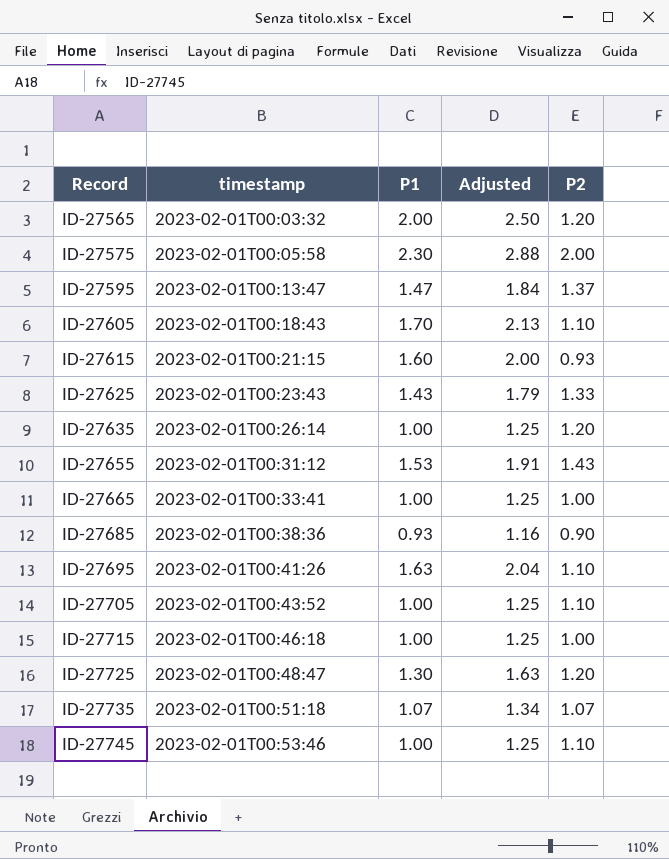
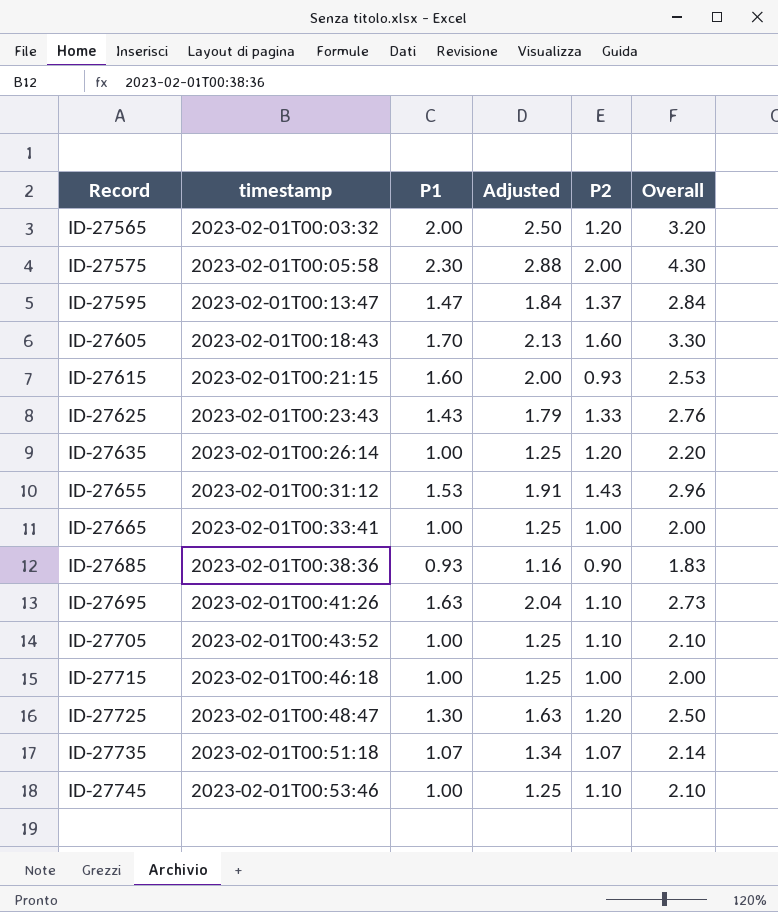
column Overall | formula: none -> [P1] + [P2]
ID-27605 | P2: 1.10 -> 1.60

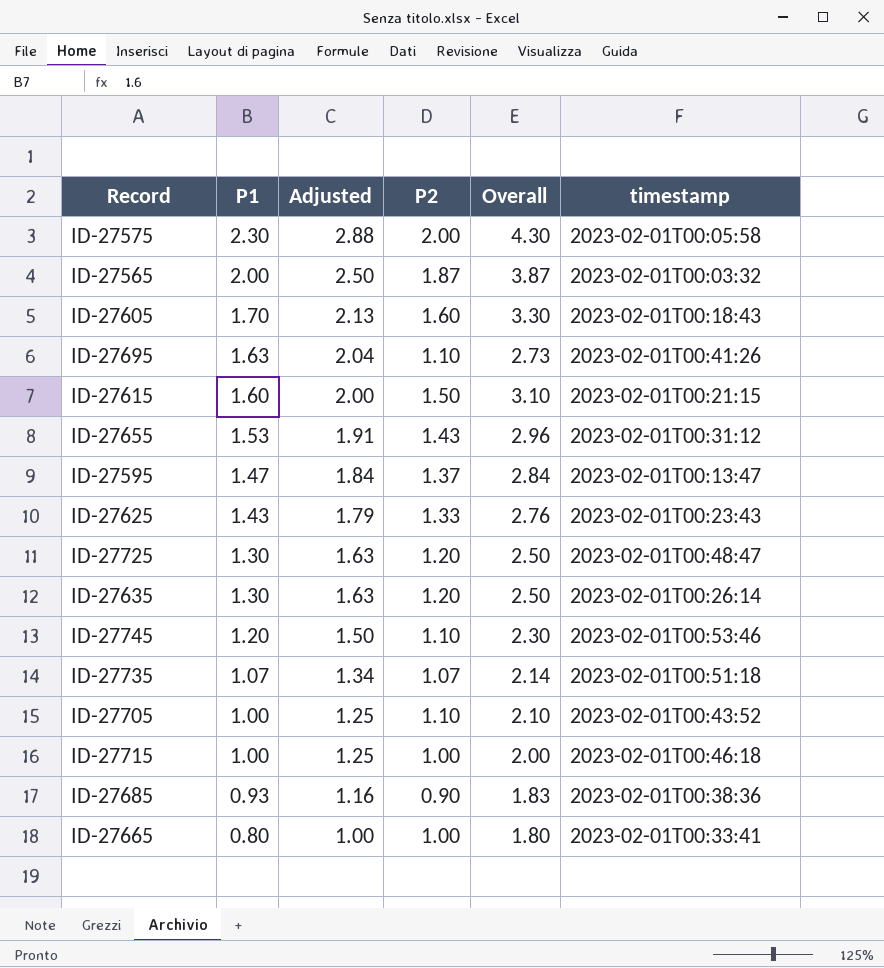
row order: Record ascending -> P1 descending
column timestamp | position: 2 -> 6
ID-27565 | P2: 1.20 -> 1.87
ID-27565 | Overall: 3.20 -> 3.87
ID-27615 | P2: 0.93 -> 1.50
ID-27615 | Overall: 2.53 -> 3.10
ID-27635 | P1: 1.00 -> 1.30
ID-27635 | Adjusted: 1.25 -> 1.63
ID-27635 | Overall: 2.20 -> 2.50
ID-27745 | P1: 1.00 -> 1.20
ID-27745 | Adjusted: 1.25 -> 1.50
ID-27745 | Overall: 2.10 -> 2.30
ID-27665 | P1: 1.00 -> 0.80
ID-27665 | Adjusted: 1.25 -> 1.00
ID-27665 | Overall: 2.00 -> 1.80

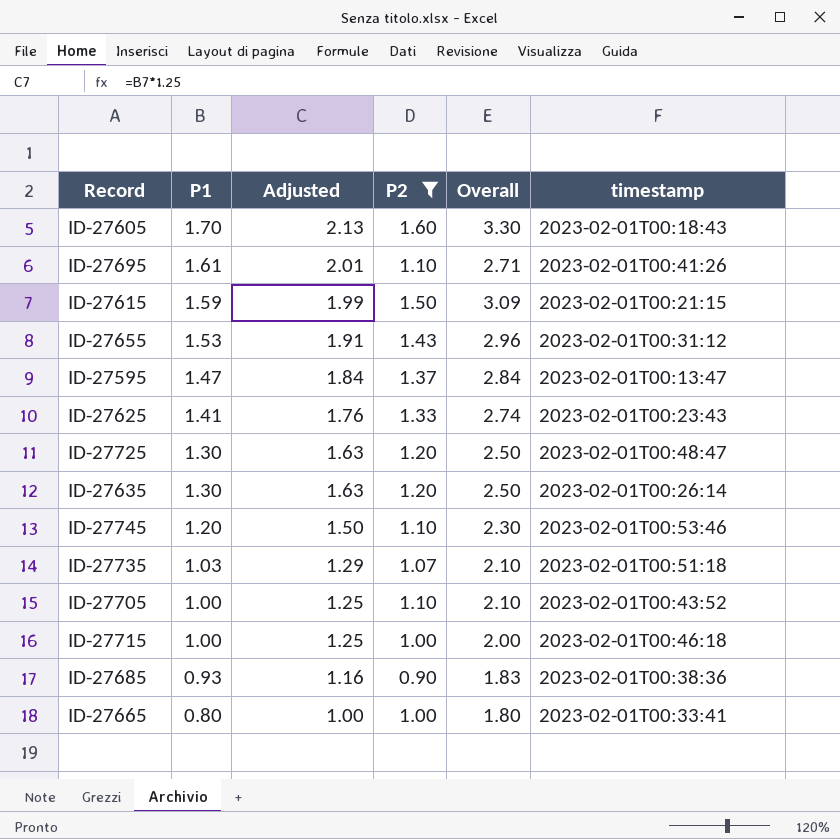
filter: none -> P2 <= 1.60
ID-27695 | P1: 1.63 -> 1.61
ID-27695 | Adjusted: 2.04 -> 2.01
ID-27695 | Overall: 2.73 -> 2.71
ID-27615 | P1: 1.60 -> 1.59
ID-27615 | Adjusted: 2.00 -> 1.99
ID-27615 | Overall: 3.10 -> 3.09
ID-27625 | P1: 1.43 -> 1.41
ID-27625 | Adjusted: 1.79 -> 1.76
ID-27625 | Overall: 2.76 -> 2.74
ID-27735 | P1: 1.07 -> 1.03
ID-27735 | Adjusted: 1.34 -> 1.29
ID-27735 | Overall: 2.14 -> 2.10

